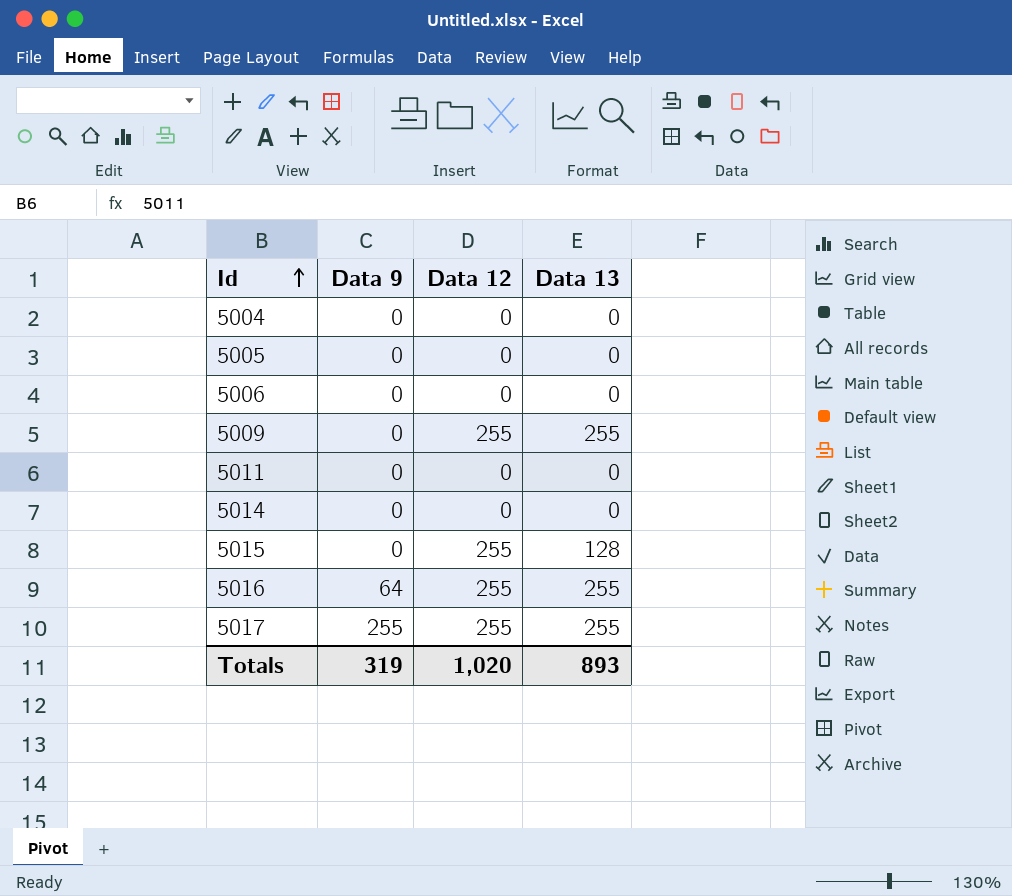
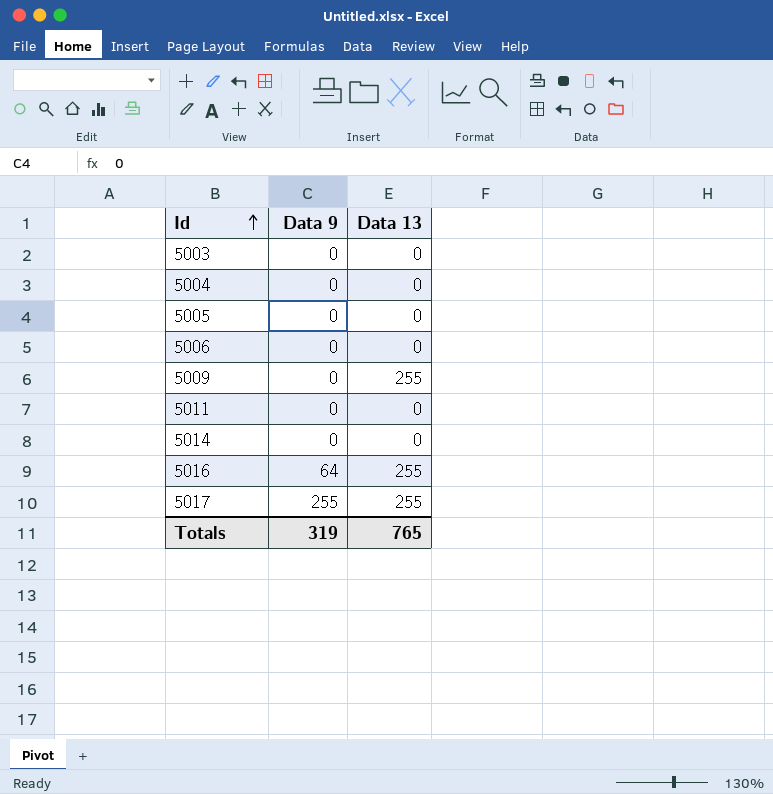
column Data 12 | position: 3 -> none
row 5015: 0 | 255 | 128 -> none
row 5003: none -> 0 | 0
Totals | Data 13: 893 -> 765

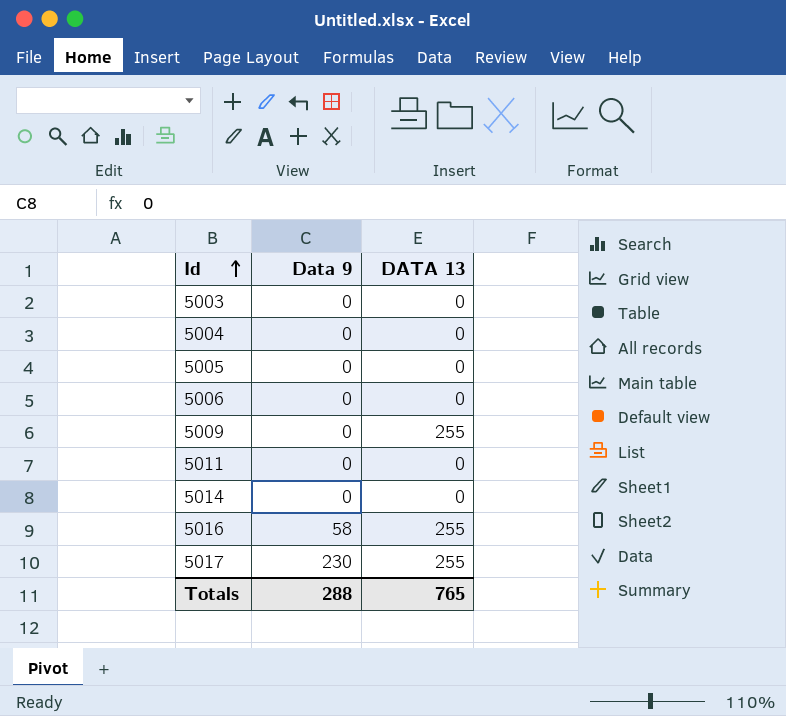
column name: Data 13 -> DATA 13
5016 | Data 9: 64 -> 58
5017 | Data 9: 255 -> 230
Totals | Data 9: 319 -> 288

